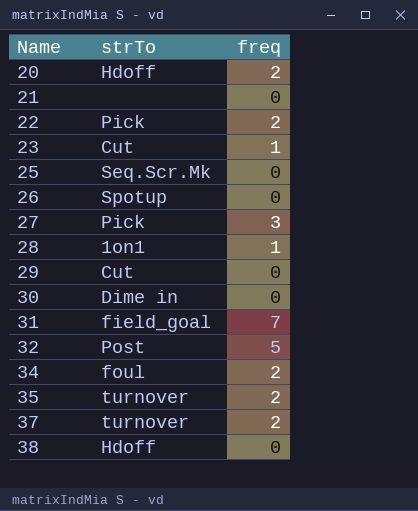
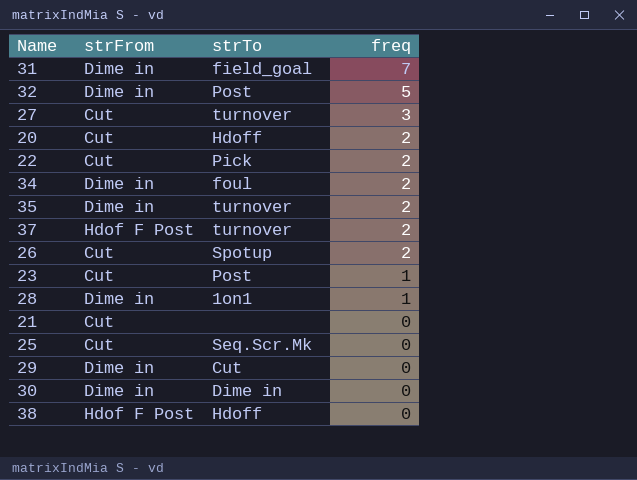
row order: Name ascending -> freq descending
column strFrom | position: none -> 2
27 | strTo: Pick -> turnover
26 | freq: 0 -> 2
23 | strTo: Cut -> Post

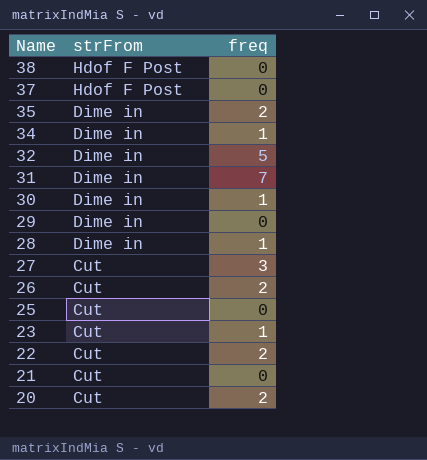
row order: freq descending -> Name descending
column strTo | position: 3 -> none
37 | freq: 2 -> 0
34 | freq: 2 -> 1
30 | freq: 0 -> 1

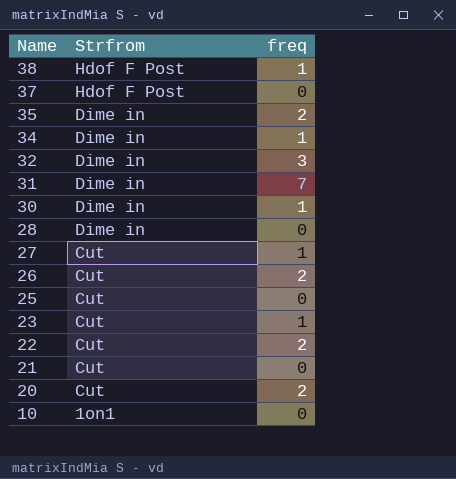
column name: strFrom -> Strfrom
row 29: Dime in | 0 -> none
38 | freq: 0 -> 1
32 | freq: 5 -> 3
28 | freq: 1 -> 0
27 | freq: 3 -> 1
row 10: none -> 1on1 | 0

